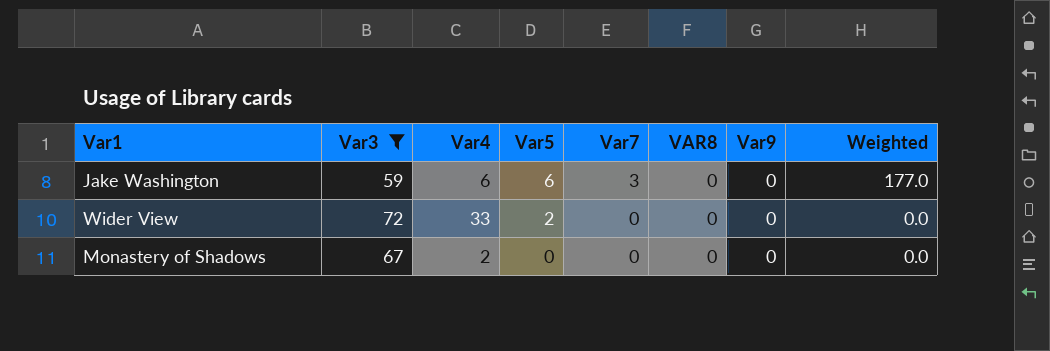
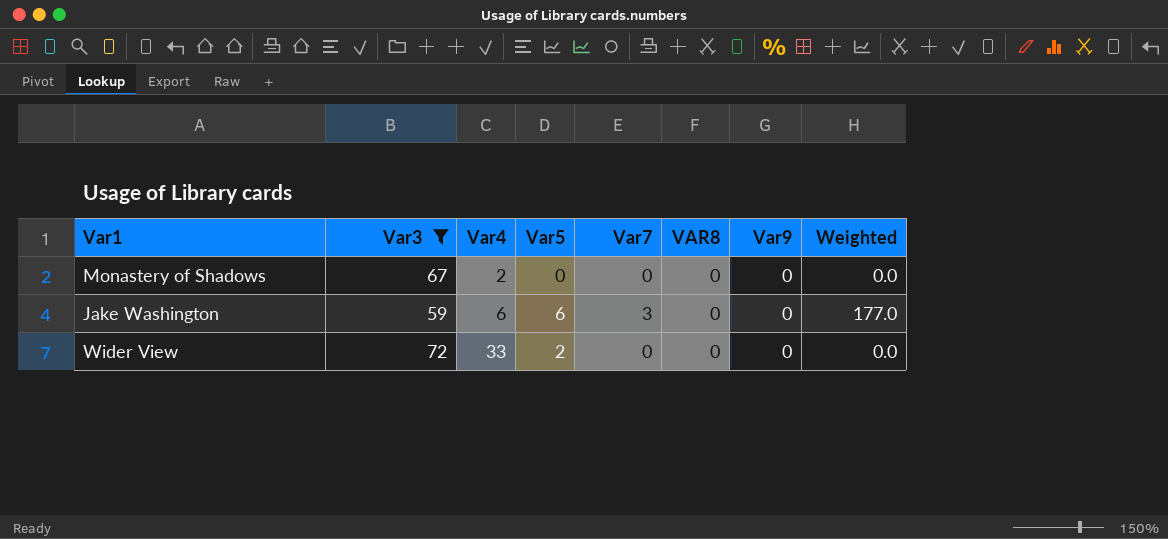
row order: Var5 descending -> Var4 ascending

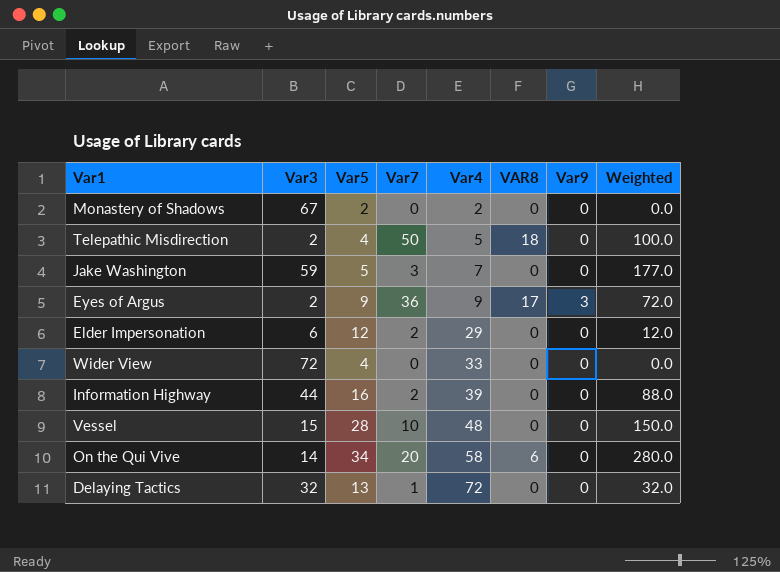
filter: Var3 >= 59 -> none
column Var4 | position: 3 -> 5
Monastery of Shadows | Var5: 0 -> 2
Jake Washington | Var5: 6 -> 5
Jake Washington | Var4: 6 -> 7
Wider View | Var5: 2 -> 4

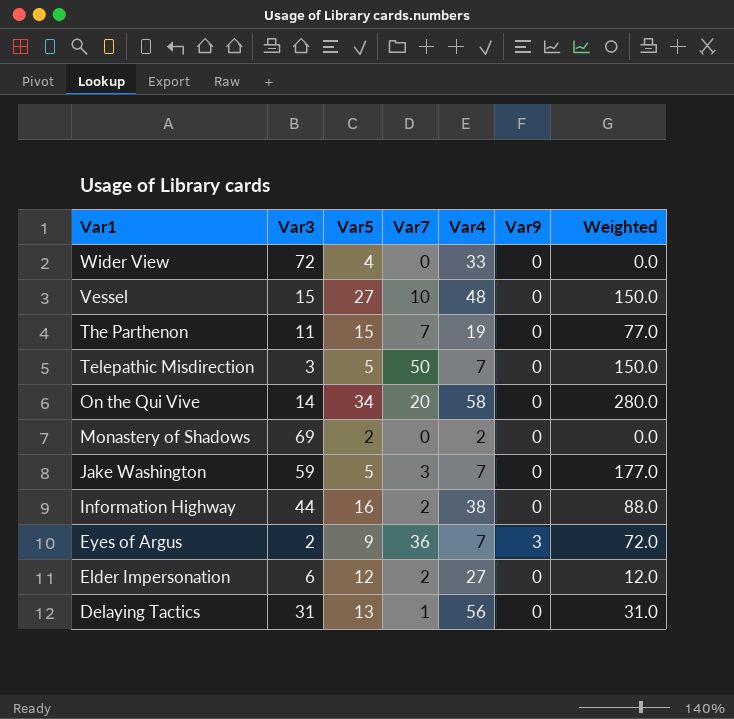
row order: Var4 ascending -> Var1 descending
column VAR8 | position: 6 -> none
Vessel | Var5: 28 -> 27
row The Parthenon: none -> 11 | 15 | 7 | 19 | 0 | 77.0
Telepathic Misdirection | Var3: 2 -> 3
Telepathic Misdirection | Var5: 4 -> 5
Telepathic Misdirection | Var4: 5 -> 7
Telepathic Misdirection | Weighted: 100.0 -> 150.0
Monastery of Shadows | Var3: 67 -> 69
Information Highway | Var4: 39 -> 38
Eyes of Argus | Var4: 9 -> 7
Elder Impersonation | Var4: 29 -> 27
Delaying Tactics | Var3: 32 -> 31
Delaying Tactics | Var4: 72 -> 56
Delaying Tactics | Weighted: 32.0 -> 31.0

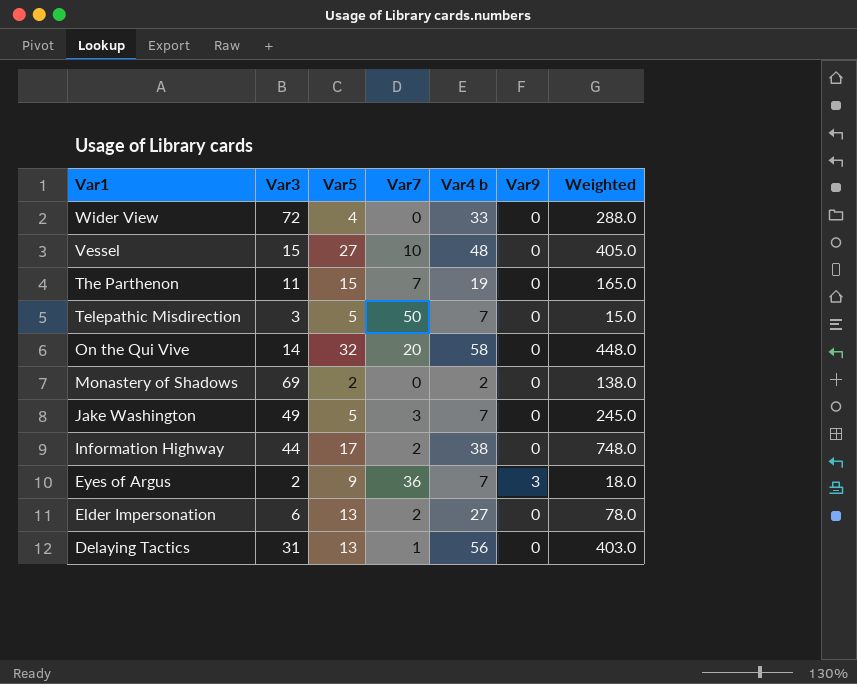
column name: Var4 -> Var4 b
column Weighted | formula: [Var3] * [Var7] -> [Var3] * [Var5]
On the Qui Vive | Var5: 34 -> 32
Jake Washington | Var3: 59 -> 49
Information Highway | Var5: 16 -> 17
Elder Impersonation | Var5: 12 -> 13

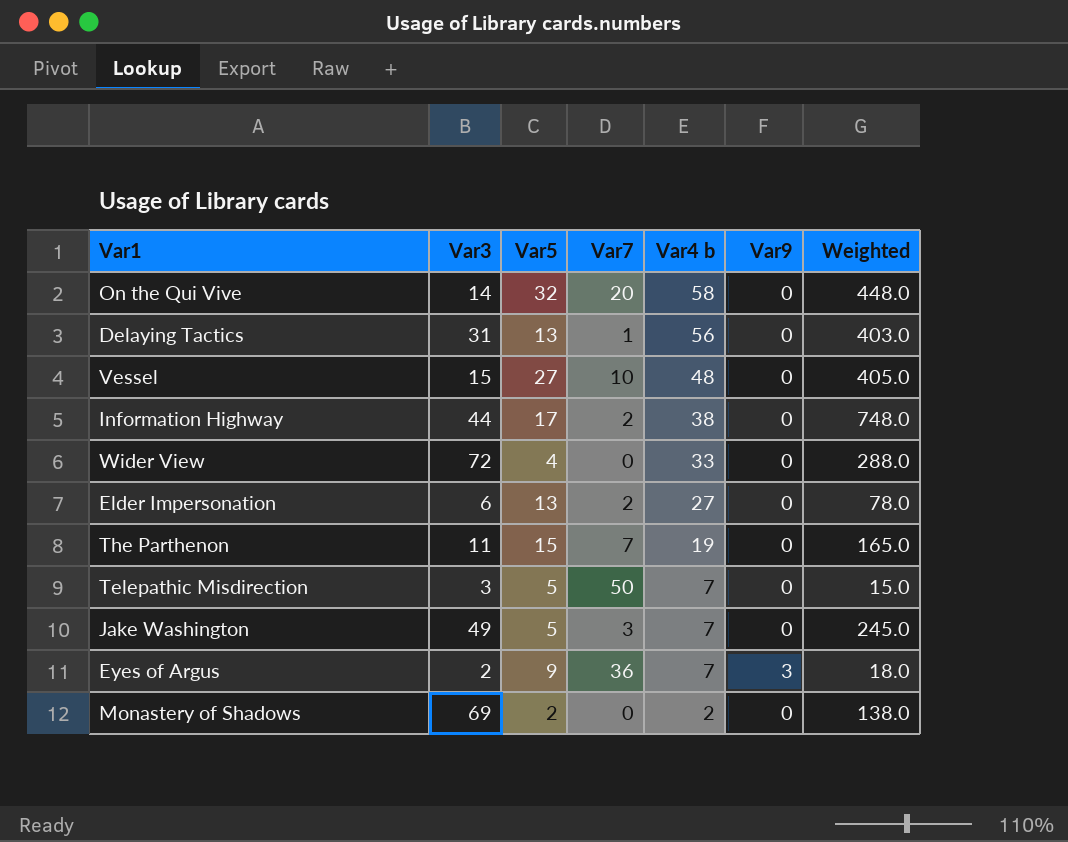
row order: Var1 descending -> Var4 b descending

